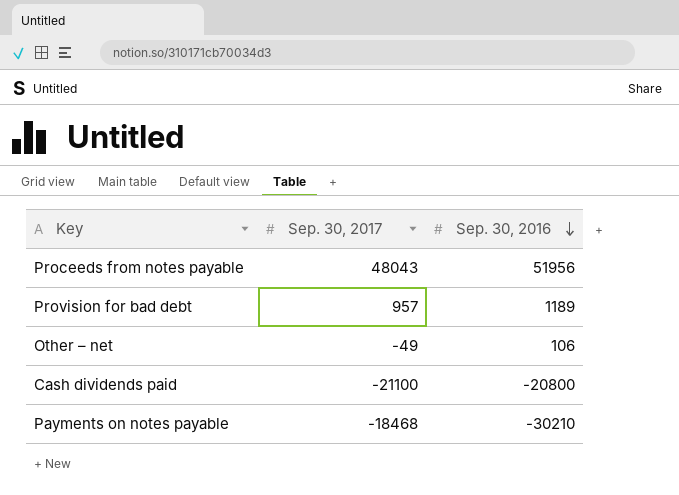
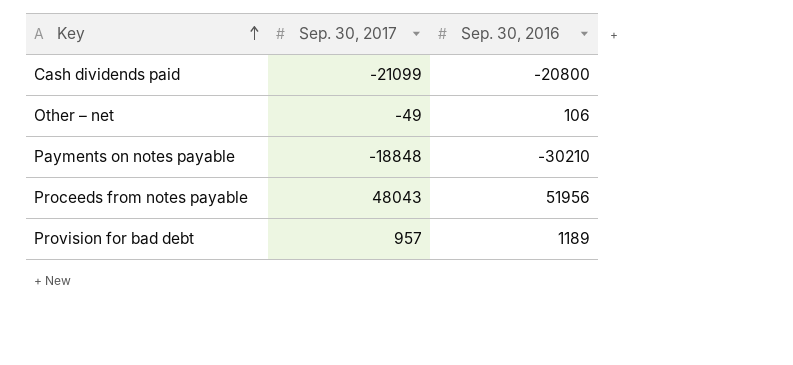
row order: Sep. 30, 2016 descending -> Key ascending
Cash dividends paid | Sep. 30, 2017: -21100 -> -21099
Payments on notes payable | Sep. 30, 2017: -18468 -> -18848

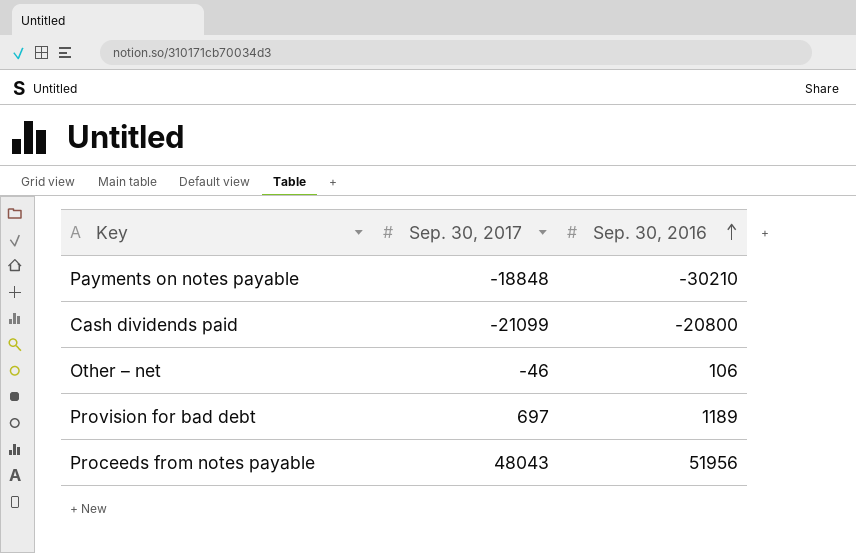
row order: Key ascending -> Sep. 30, 2016 ascending
Other – net | Sep. 30, 2017: -49 -> -46
Provision for bad debt | Sep. 30, 2017: 957 -> 697

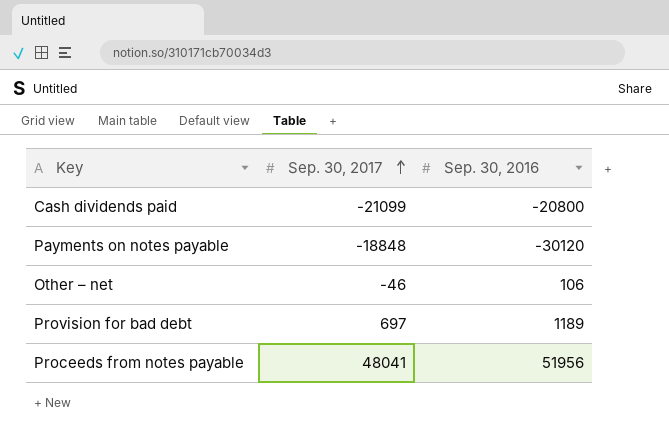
row order: Sep. 30, 2016 ascending -> Sep. 30, 2017 ascending
Payments on notes payable | Sep. 30, 2016: -30210 -> -30120
Proceeds from notes payable | Sep. 30, 2017: 48043 -> 48041

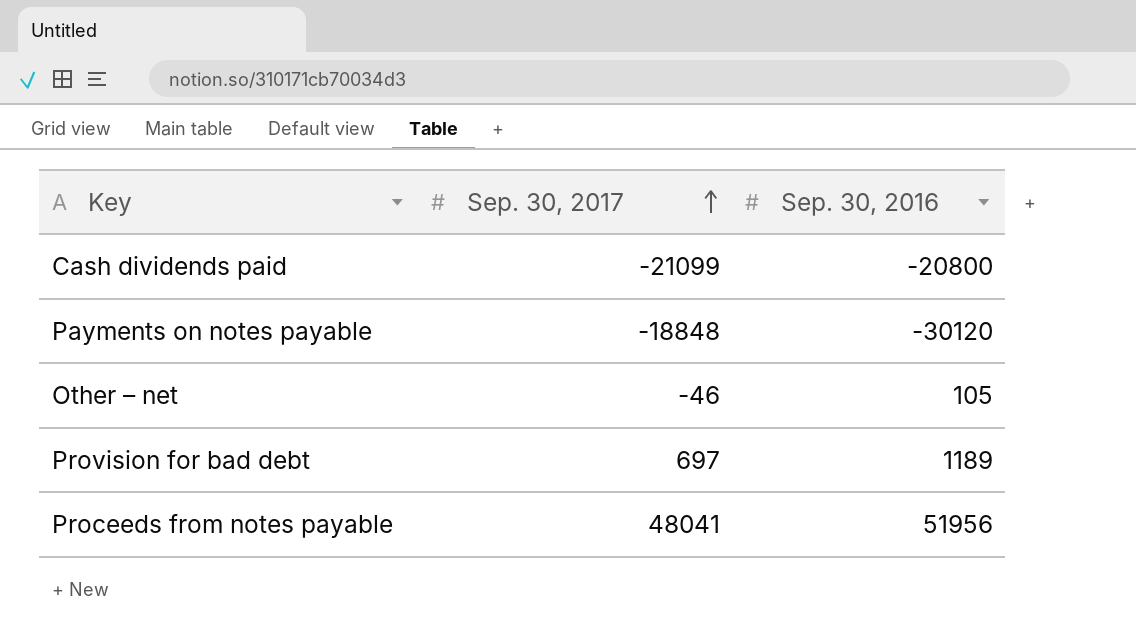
Other – net | Sep. 30, 2016: 106 -> 105

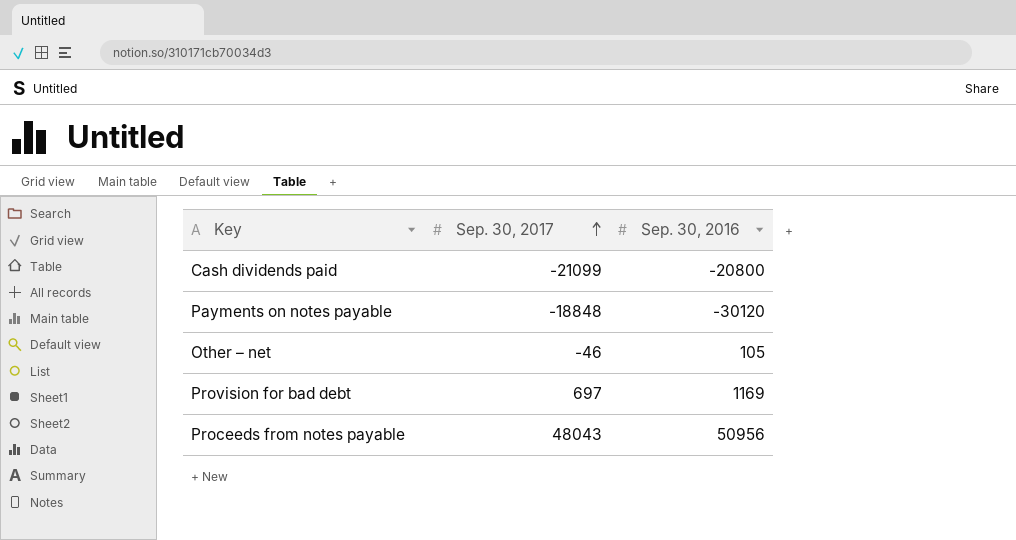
Provision for bad debt | Sep. 30, 2016: 1189 -> 1169
Proceeds from notes payable | Sep. 30, 2017: 48041 -> 48043
Proceeds from notes payable | Sep. 30, 2016: 51956 -> 50956

